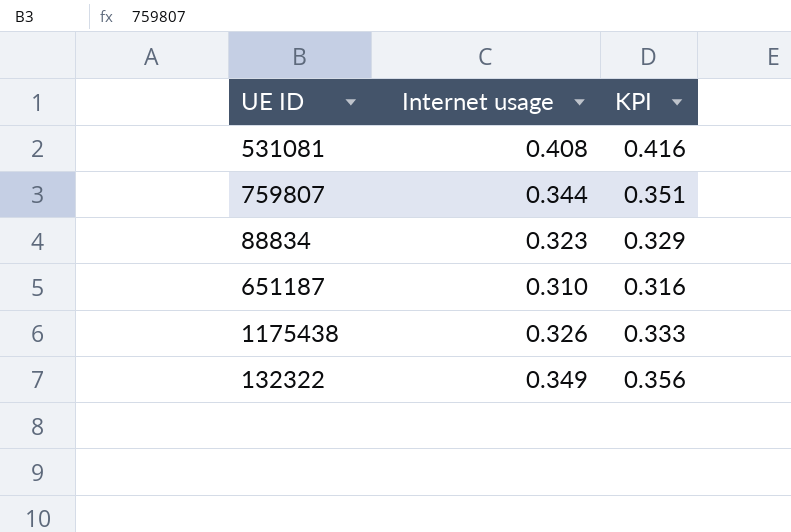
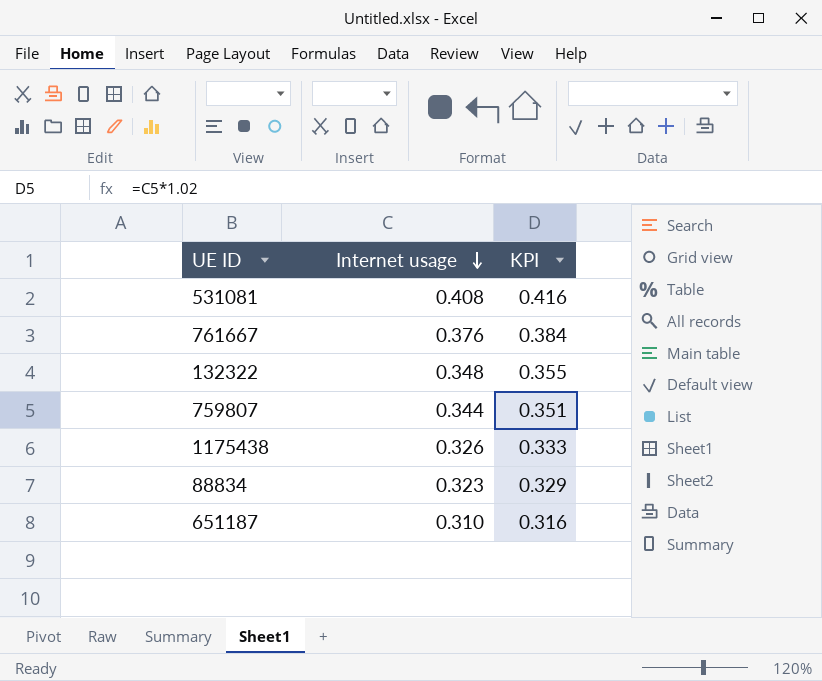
row order: none -> Internet usage descending
row 761667: none -> 0.376 | 0.384
132322 | Internet usage: 0.349 -> 0.348
132322 | KPI: 0.356 -> 0.355

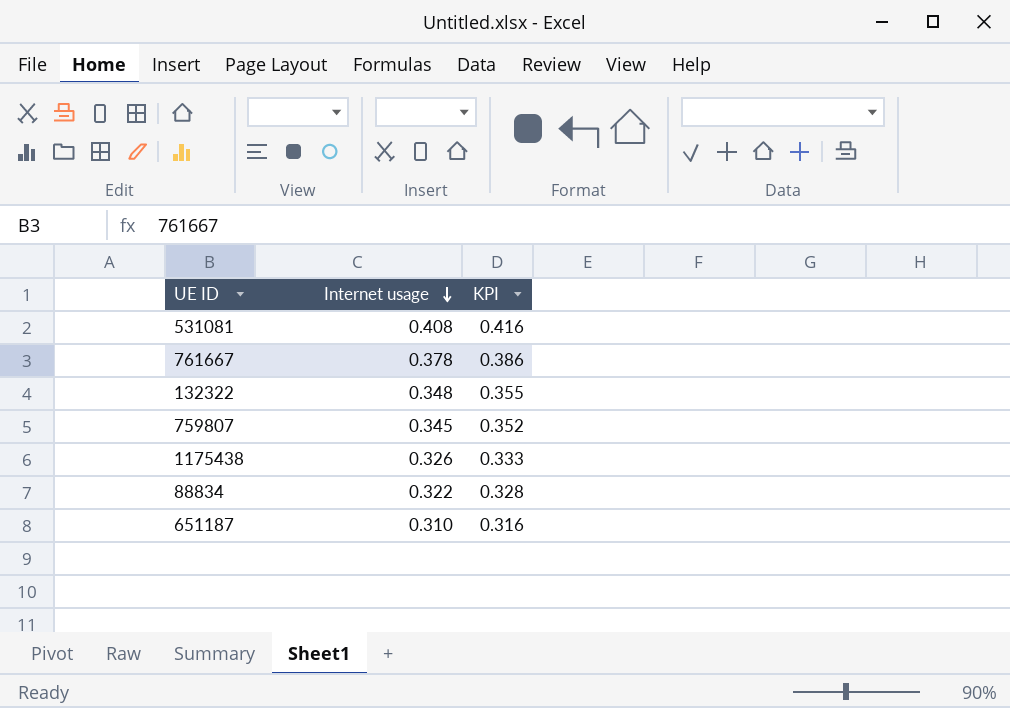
761667 | Internet usage: 0.376 -> 0.378
761667 | KPI: 0.384 -> 0.386
759807 | Internet usage: 0.344 -> 0.345
759807 | KPI: 0.351 -> 0.352
88834 | Internet usage: 0.323 -> 0.322
88834 | KPI: 0.329 -> 0.328

